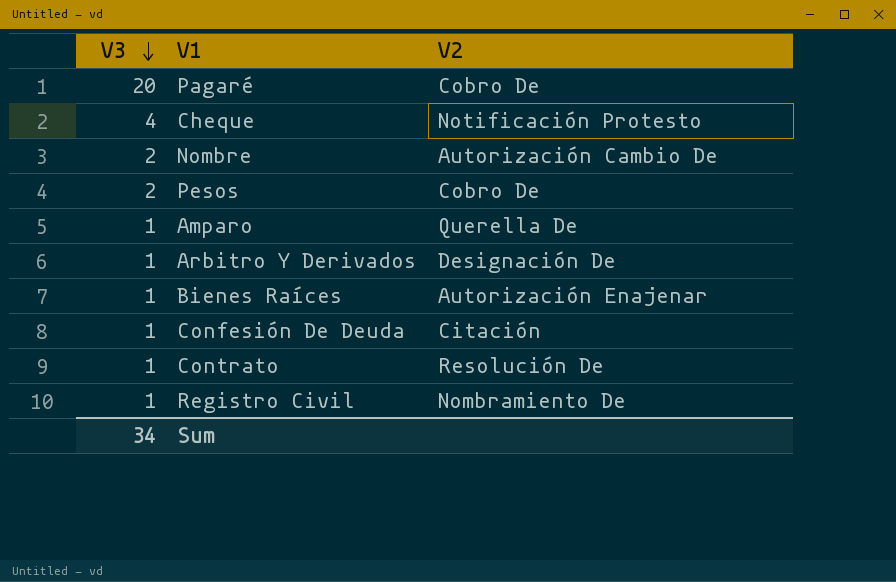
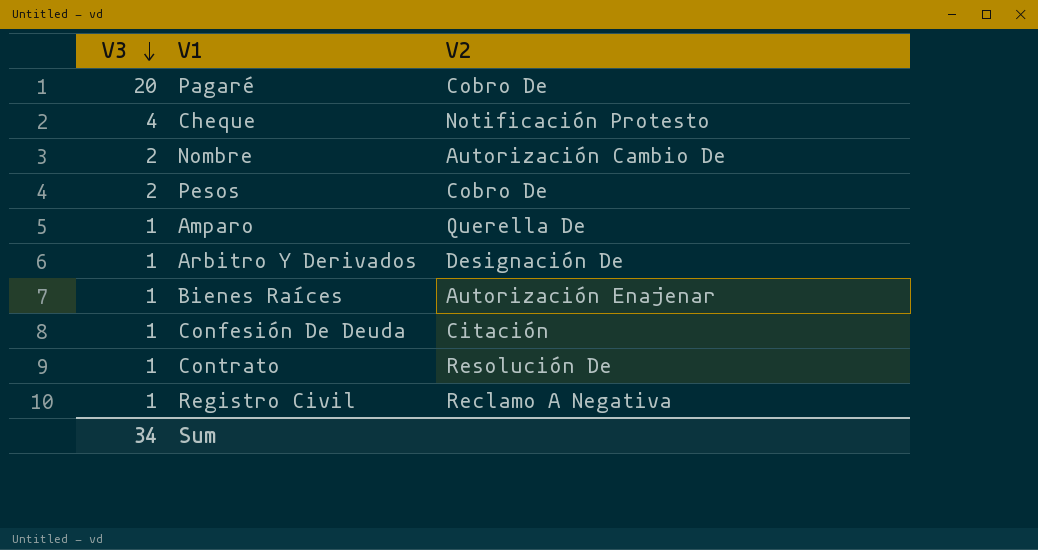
Registro Civil | V2: Nombramiento De -> Reclamo A Negativa

